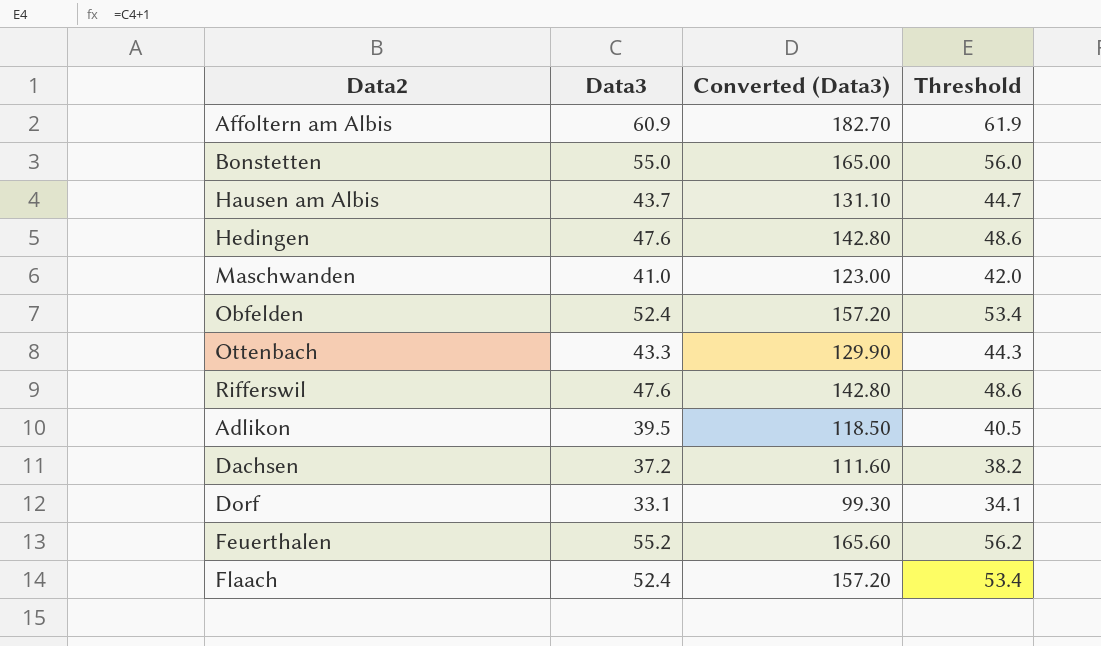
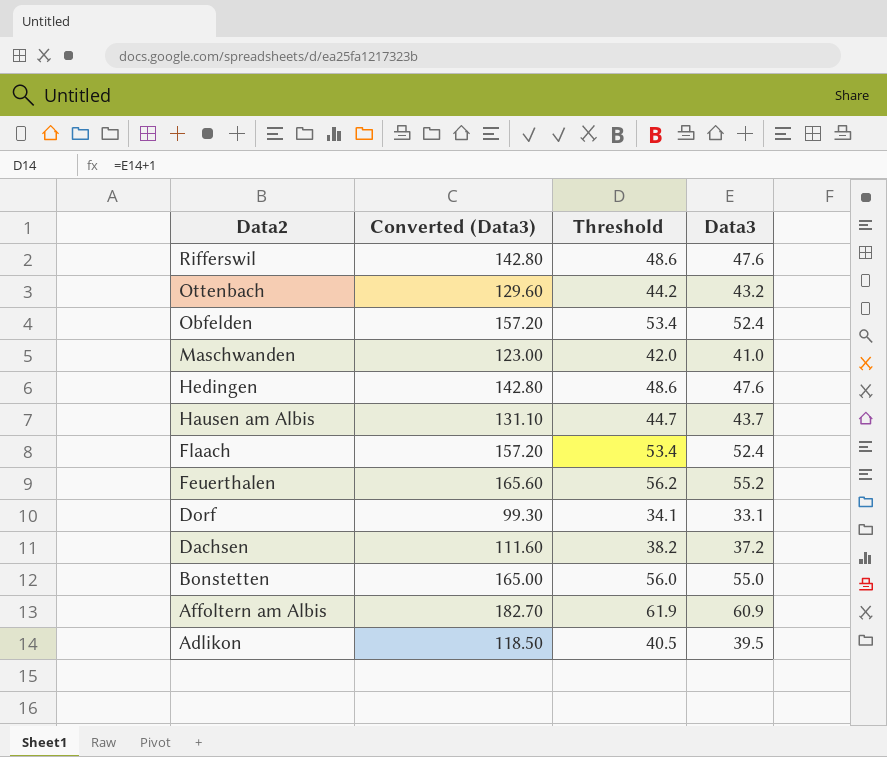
row order: none -> Data2 descending
column Data3 | position: 2 -> 4
Ottenbach | Converted (Data3): 129.90 -> 129.60
Ottenbach | Threshold: 44.3 -> 44.2
Ottenbach | Data3: 43.3 -> 43.2

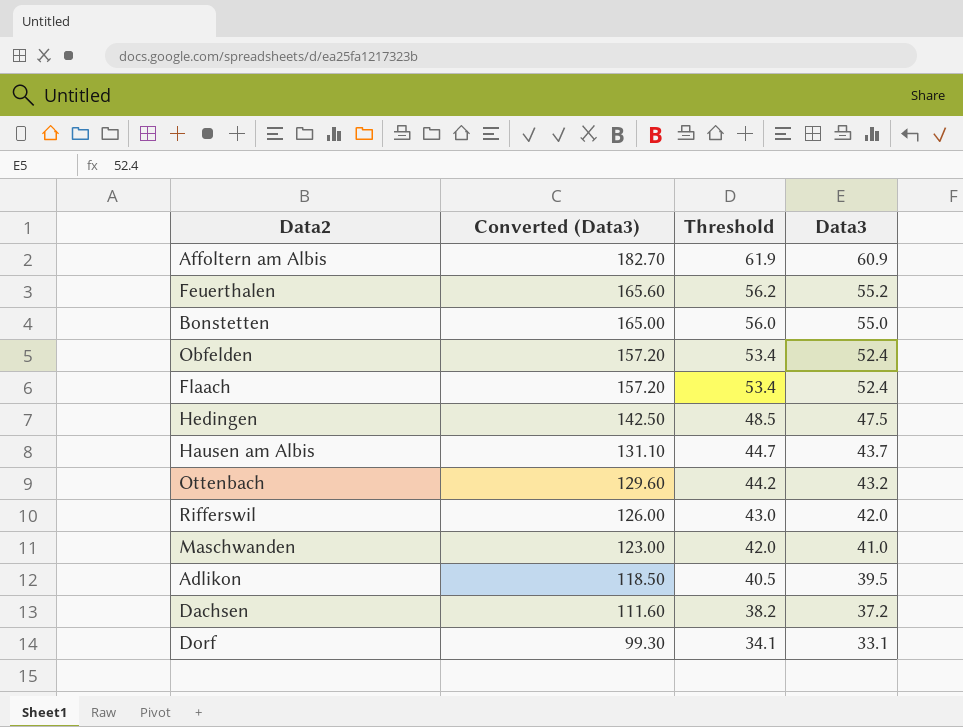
row order: Data2 descending -> Converted (Data3) descending
Hedingen | Converted (Data3): 142.80 -> 142.50
Hedingen | Threshold: 48.6 -> 48.5
Hedingen | Data3: 47.6 -> 47.5
Rifferswil | Converted (Data3): 142.80 -> 126.00
Rifferswil | Threshold: 48.6 -> 43.0
Rifferswil | Data3: 47.6 -> 42.0

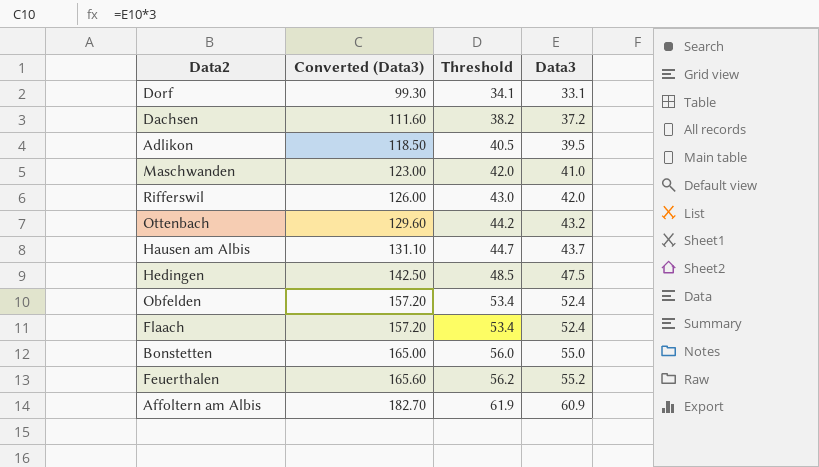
row order: Converted (Data3) descending -> Converted (Data3) ascending

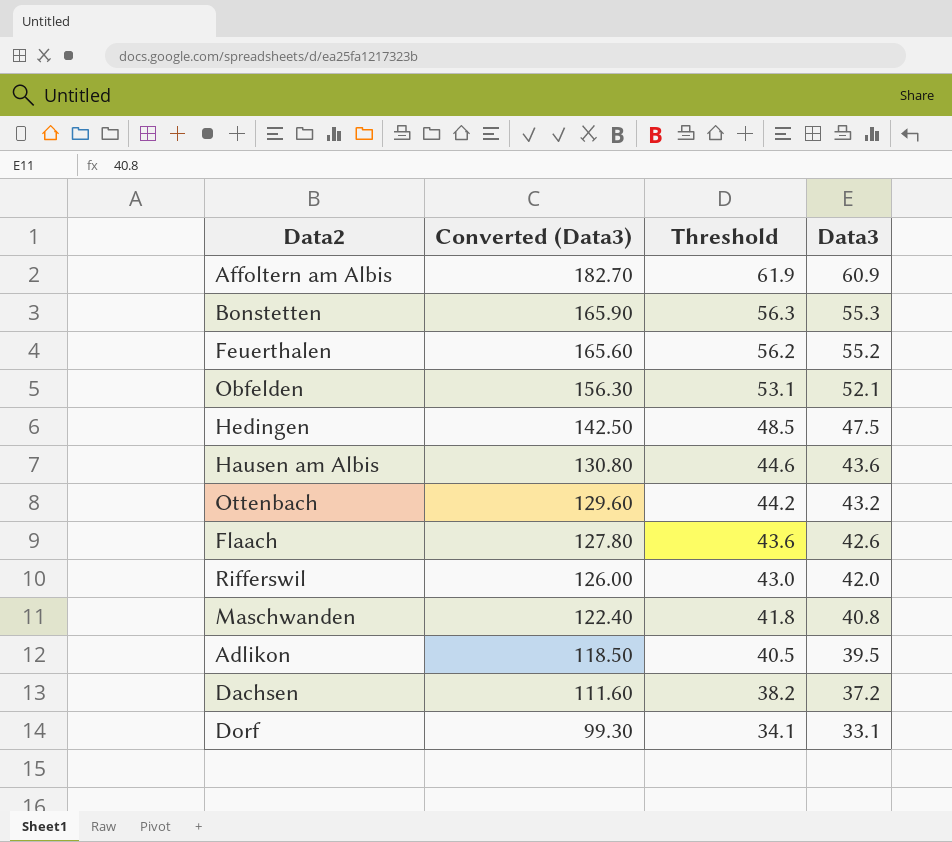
row order: Converted (Data3) ascending -> Converted (Data3) descending
Bonstetten | Converted (Data3): 165.00 -> 165.90
Bonstetten | Threshold: 56.0 -> 56.3
Bonstetten | Data3: 55.0 -> 55.3
Obfelden | Converted (Data3): 157.20 -> 156.30
Obfelden | Threshold: 53.4 -> 53.1
Obfelden | Data3: 52.4 -> 52.1
Hausen am Albis | Converted (Data3): 131.10 -> 130.80
Hausen am Albis | Threshold: 44.7 -> 44.6
Hausen am Albis | Data3: 43.7 -> 43.6
Flaach | Converted (Data3): 157.20 -> 127.80
Flaach | Threshold: 53.4 -> 43.6
Flaach | Data3: 52.4 -> 42.6
Maschwanden | Converted (Data3): 123.00 -> 122.40
Maschwanden | Threshold: 42.0 -> 41.8
Maschwanden | Data3: 41.0 -> 40.8

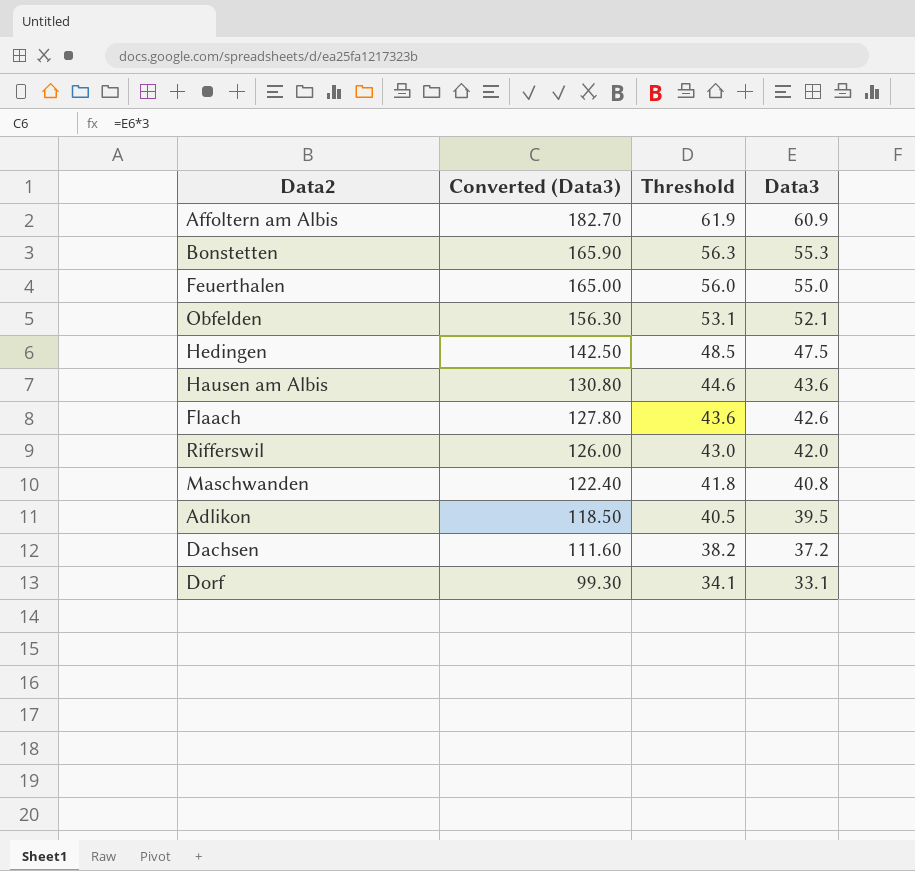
row Ottenbach: 129.60 | 44.2 | 43.2 -> none
Feuerthalen | Converted (Data3): 165.60 -> 165.00
Feuerthalen | Threshold: 56.2 -> 56.0
Feuerthalen | Data3: 55.2 -> 55.0

